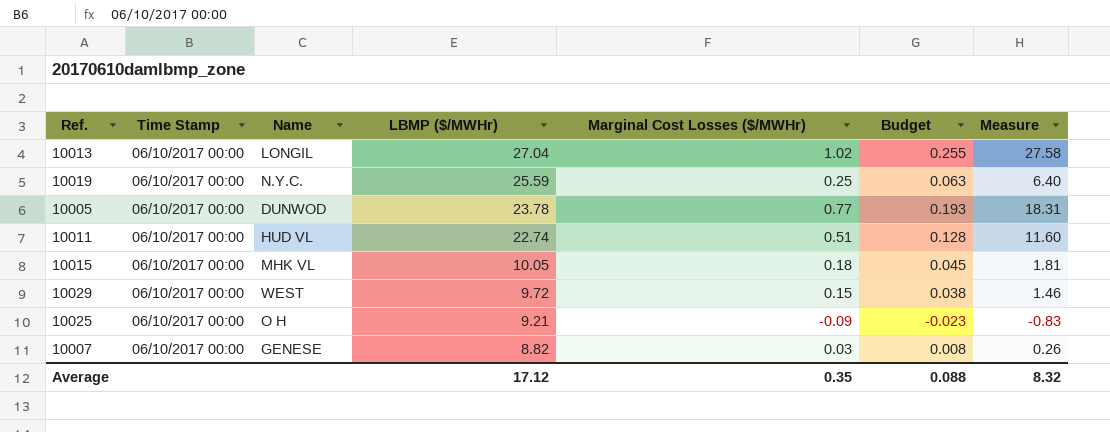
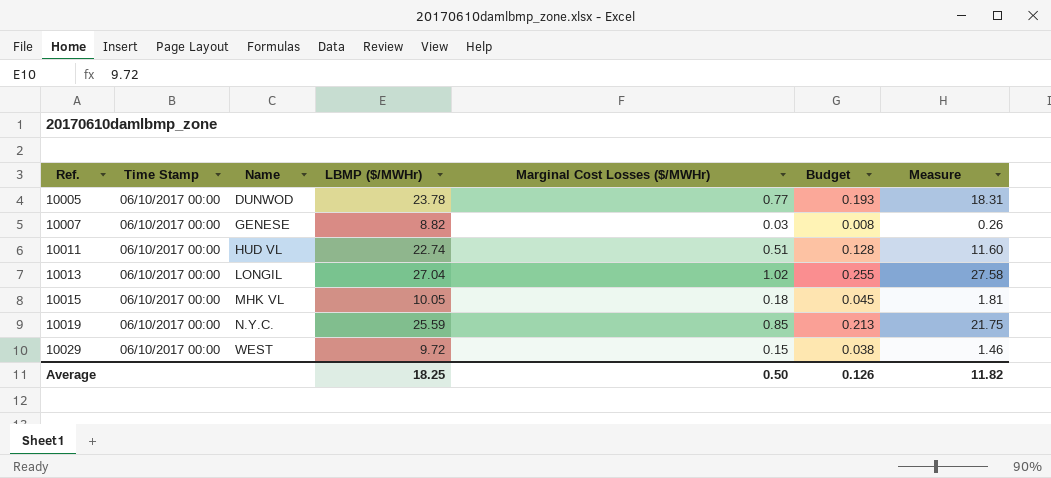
row order: LBMP ($/MWHr) descending -> Ref. ascending
row 10025: 06/10/2017 00:00 | O H | 9.21 | -0.09 | -0.023 | -0.83 -> none
10019 | Marginal Cost Losses ($/MWHr): 0.25 -> 0.85
10019 | Budget: 0.063 -> 0.213
10019 | Measure: 6.40 -> 21.75
Average | LBMP ($/MWHr): 17.12 -> 18.25
Average | Marginal Cost Losses ($/MWHr): 0.35 -> 0.50
Average | Budget: 0.088 -> 0.126
Average | Measure: 8.32 -> 11.82

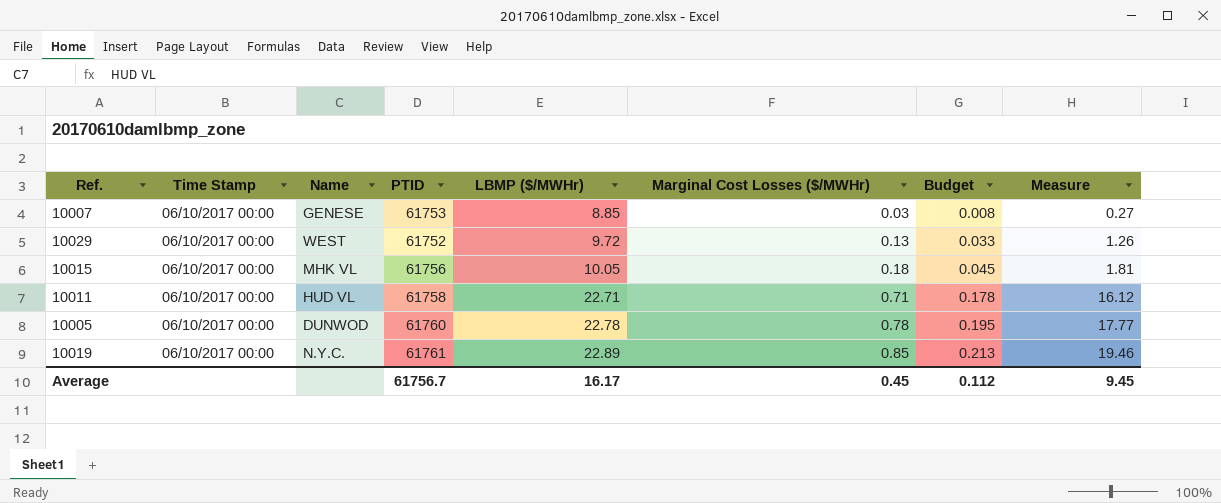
row order: Ref. ascending -> LBMP ($/MWHr) ascending
column PTID | position: none -> 4
row 10013: 06/10/2017 00:00 | LONGIL | 27.04 | 1.02 | 0.255 | 27.58 -> none
10007 | LBMP ($/MWHr): 8.82 -> 8.85
10007 | Measure: 0.26 -> 0.27
10029 | Marginal Cost Losses ($/MWHr): 0.15 -> 0.13
10029 | Budget: 0.038 -> 0.033
10029 | Measure: 1.46 -> 1.26
10011 | LBMP ($/MWHr): 22.74 -> 22.71
10011 | Marginal Cost Losses ($/MWHr): 0.51 -> 0.71
10011 | Budget: 0.128 -> 0.178
10011 | Measure: 11.60 -> 16.12
10005 | LBMP ($/MWHr): 23.78 -> 22.78
10005 | Marginal Cost Losses ($/MWHr): 0.77 -> 0.78
10005 | Budget: 0.193 -> 0.195
10005 | Measure: 18.31 -> 17.77
10019 | LBMP ($/MWHr): 25.59 -> 22.89
10019 | Measure: 21.75 -> 19.46
Average | LBMP ($/MWHr): 18.25 -> 16.17
Average | Marginal Cost Losses ($/MWHr): 0.50 -> 0.45
Average | Budget: 0.126 -> 0.112
Average | Measure: 11.82 -> 9.45

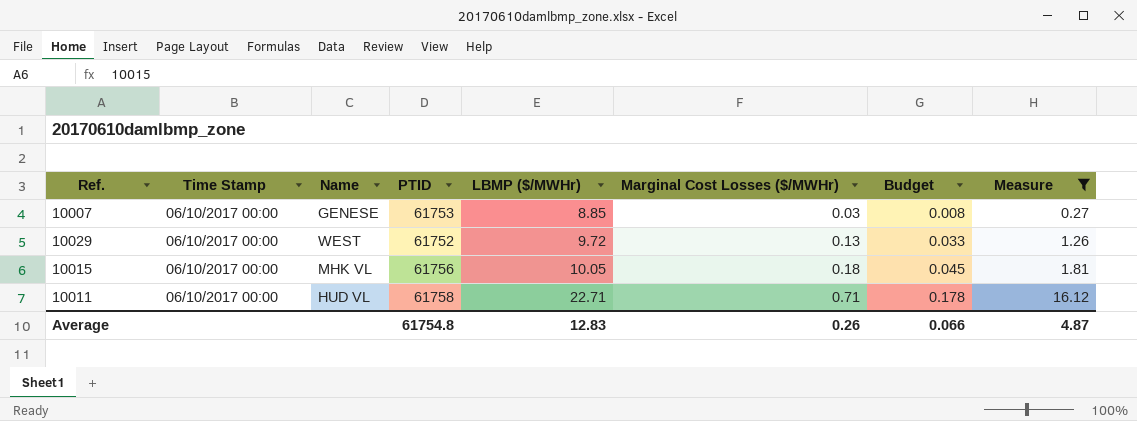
filter: none -> Measure <= 16.12
Average | PTID: 61756.7 -> 61754.8
Average | LBMP ($/MWHr): 16.17 -> 12.83
Average | Marginal Cost Losses ($/MWHr): 0.45 -> 0.26
Average | Budget: 0.112 -> 0.066
Average | Measure: 9.45 -> 4.87

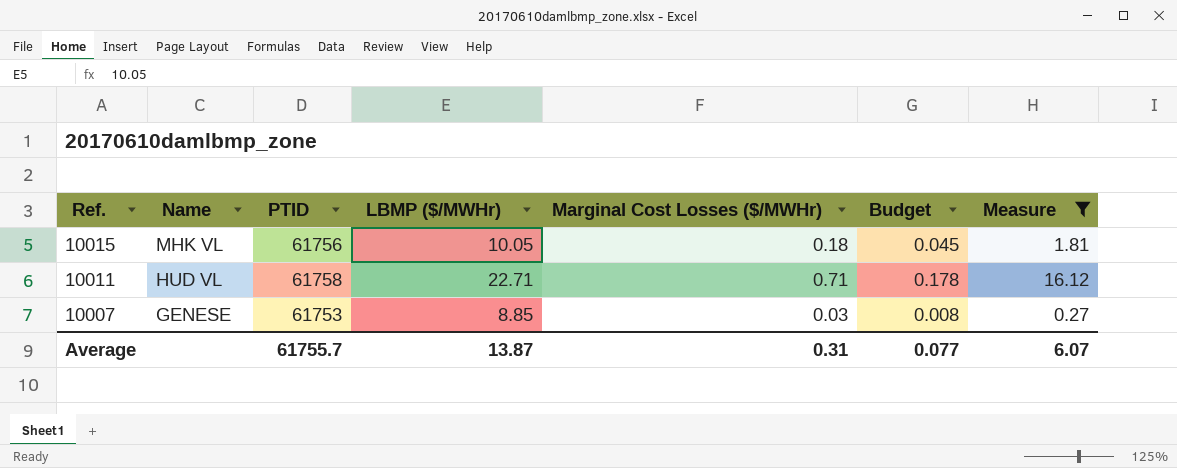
row order: LBMP ($/MWHr) ascending -> Ref. descending
column Time Stamp | position: 2 -> none
row 10029: 06/10/2017 00:00 | WEST | 61752 | 9.72 | 0.13 | 0.033 | 1.26 -> none
Average | PTID: 61754.8 -> 61755.7
Average | LBMP ($/MWHr): 12.83 -> 13.87
Average | Marginal Cost Losses ($/MWHr): 0.26 -> 0.31
Average | Budget: 0.066 -> 0.077
Average | Measure: 4.87 -> 6.07

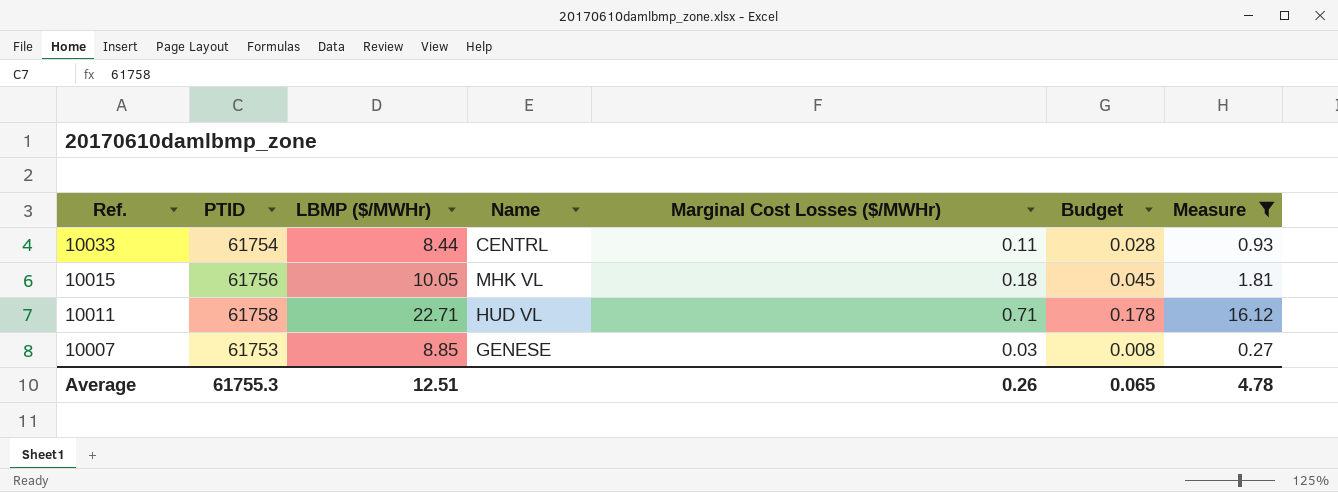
column Name | position: 2 -> 4
row 10033: none -> 61754 | 8.44 | CENTRL | 0.11 | 0.028 | 0.93
Average | PTID: 61755.7 -> 61755.3
Average | LBMP ($/MWHr): 13.87 -> 12.51
Average | Marginal Cost Losses ($/MWHr): 0.31 -> 0.26
Average | Budget: 0.077 -> 0.065
Average | Measure: 6.07 -> 4.78

